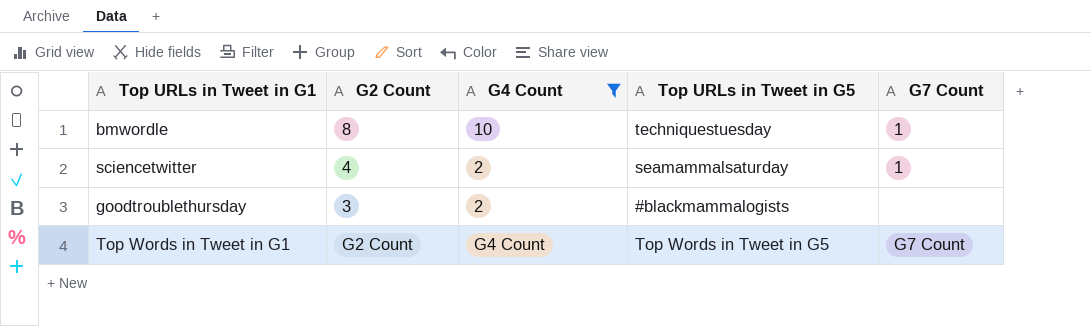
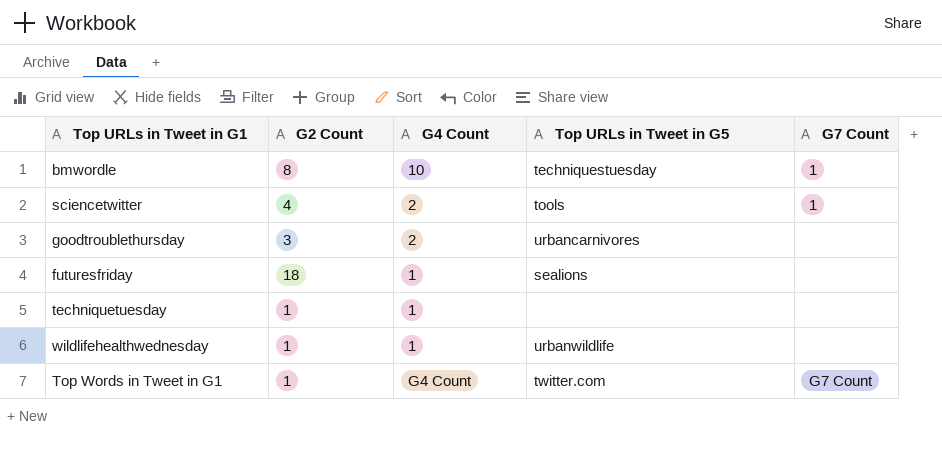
filter: G4 Count != 1 -> none
sciencetwitter | Top URLs in Tweet in G5: seamammalsaturday -> tools
goodtroublethursday | Top URLs in Tweet in G5: #blackmammalogists -> urbancarnivores
Top Words in Tweet in G1 | G2 Count: G2 Count -> 1
Top Words in Tweet in G1 | Top URLs in Tweet in G5: Top Words in Tweet in G5 -> twitter.com

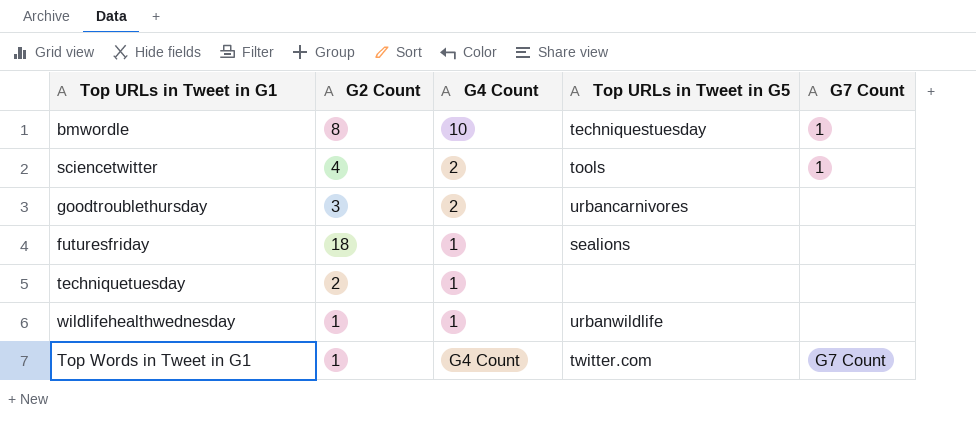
techniquetuesday | G2 Count: 1 -> 2

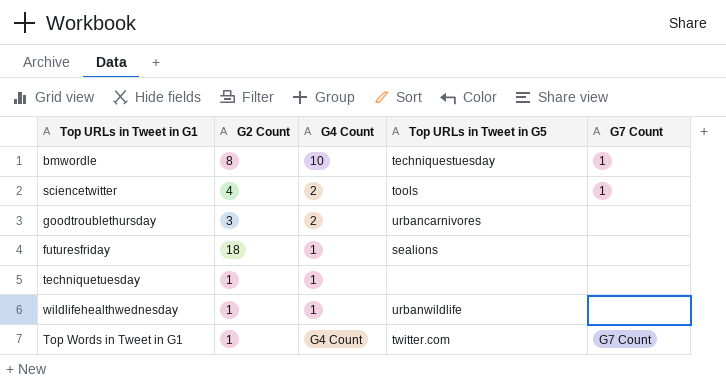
techniquetuesday | G2 Count: 2 -> 1

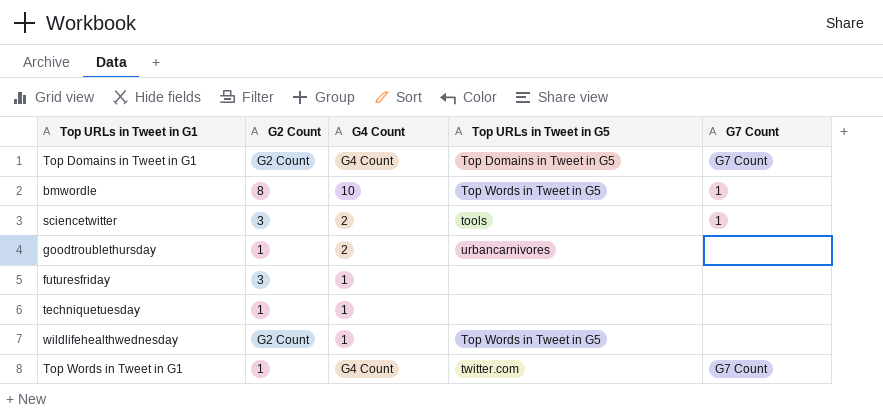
row Top Domains in Tweet in G1: none -> G2 Count | G4 Count | Top Domains in Tweet in G5 | G7 Count
bmwordle | Top URLs in Tweet in G5: techniquestuesday -> Top Words in Tweet in G5
sciencetwitter | G2 Count: 4 -> 3
goodtroublethursday | G2 Count: 3 -> 1
futuresfriday | G2 Count: 18 -> 3
futuresfriday | Top URLs in Tweet in G5: sealions -> none
wildlifehealthwednesday | G2 Count: 1 -> G2 Count
wildlifehealthwednesday | Top URLs in Tweet in G5: urbanwildlife -> Top Words in Tweet in G5

